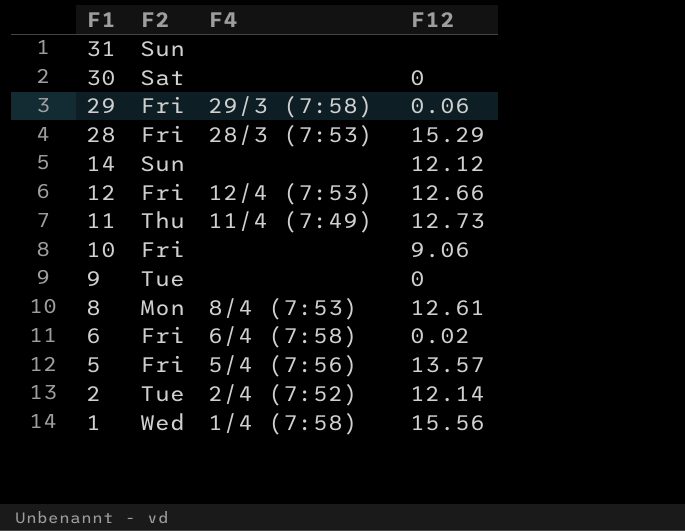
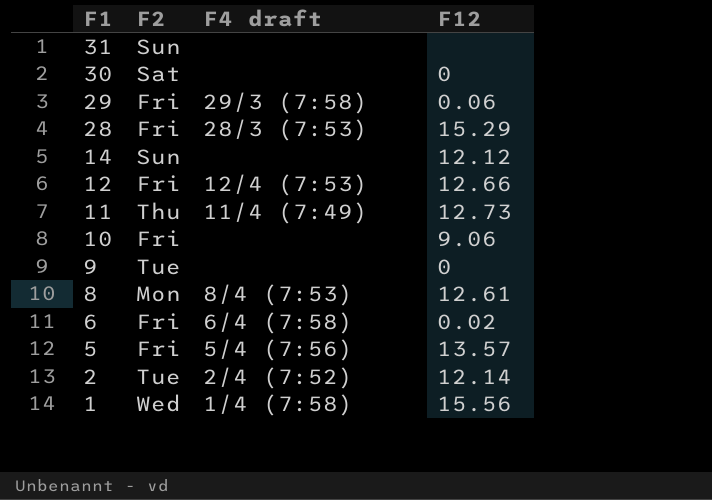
column name: F4 -> F4 draft

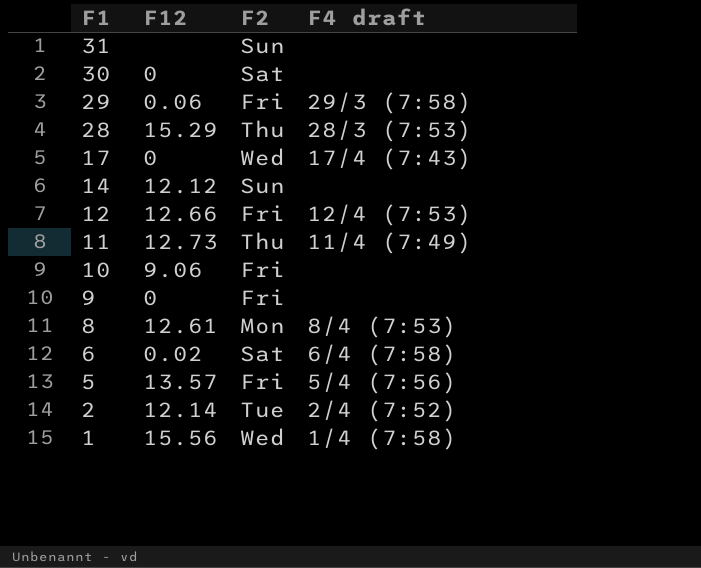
column F12 | position: 4 -> 2
28 | F2: Fri -> Thu
row 17: none -> 0 | Wed | 17/4 (7:43)
9 | F2: Tue -> Fri
6 | F2: Fri -> Sat

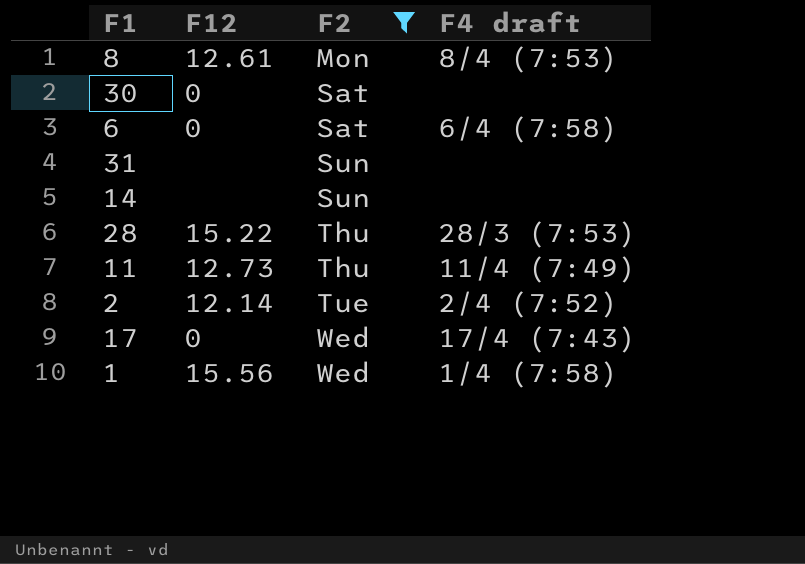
filter: none -> F2 != Fri
row order: F1 descending -> F2 ascending
6 | F12: 0.02 -> 0
14 | F12: 12.12 -> none
28 | F12: 15.29 -> 15.22

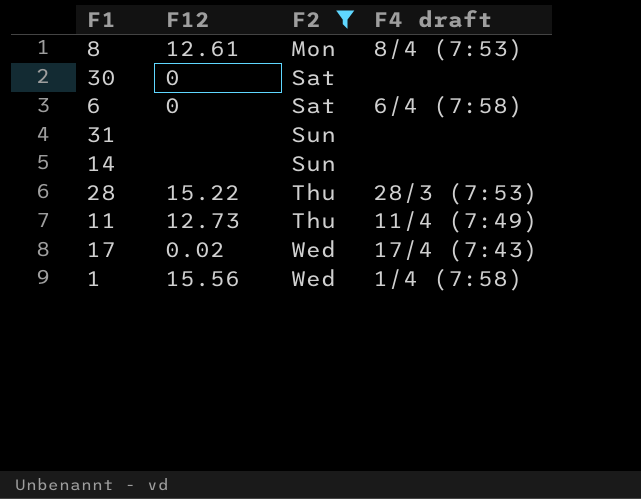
row 2: 12.14 | Tue | 2/4 (7:52) -> none
17 | F12: 0 -> 0.02

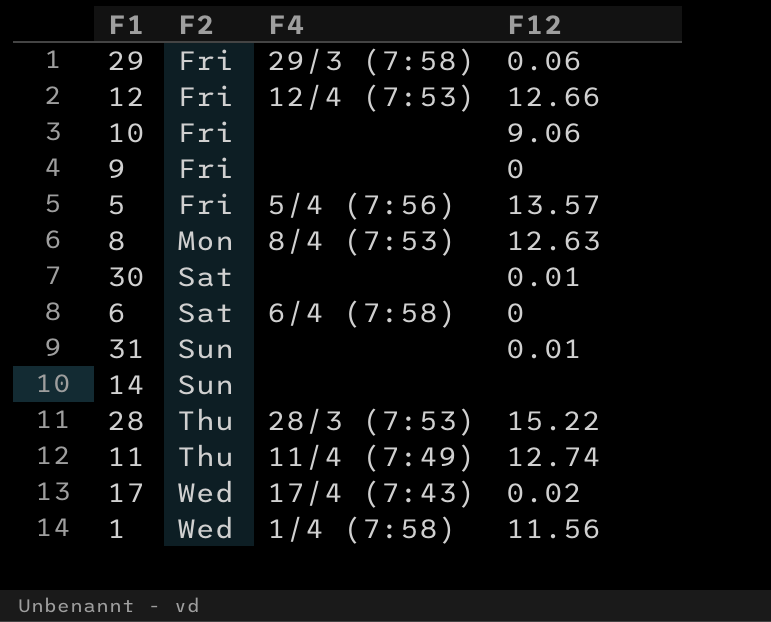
filter: F2 != Fri -> none
column name: F4 draft -> F4
column F12 | position: 2 -> 4
8 | F12: 12.61 -> 12.63
30 | F12: 0 -> 0.01
31 | F12: none -> 0.01
11 | F12: 12.73 -> 12.74
1 | F12: 15.56 -> 11.56

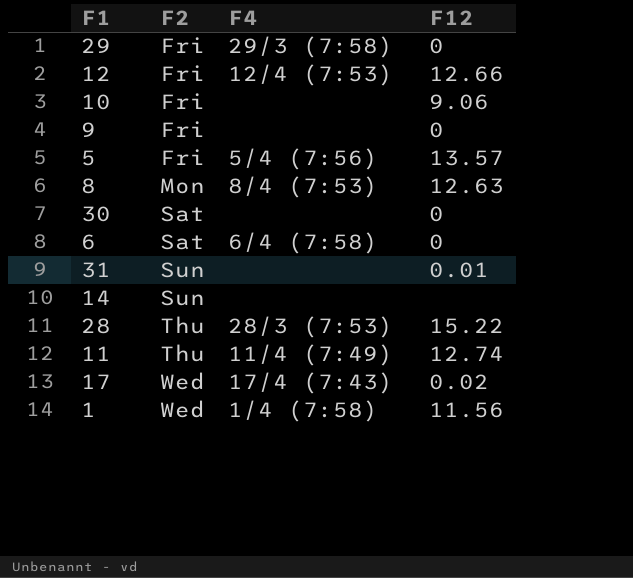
29 | F12: 0.06 -> 0
30 | F12: 0.01 -> 0

